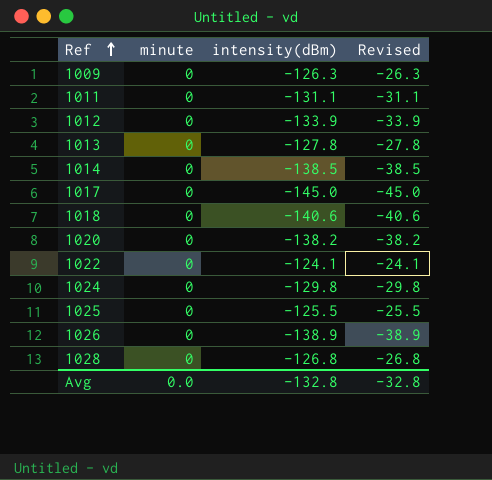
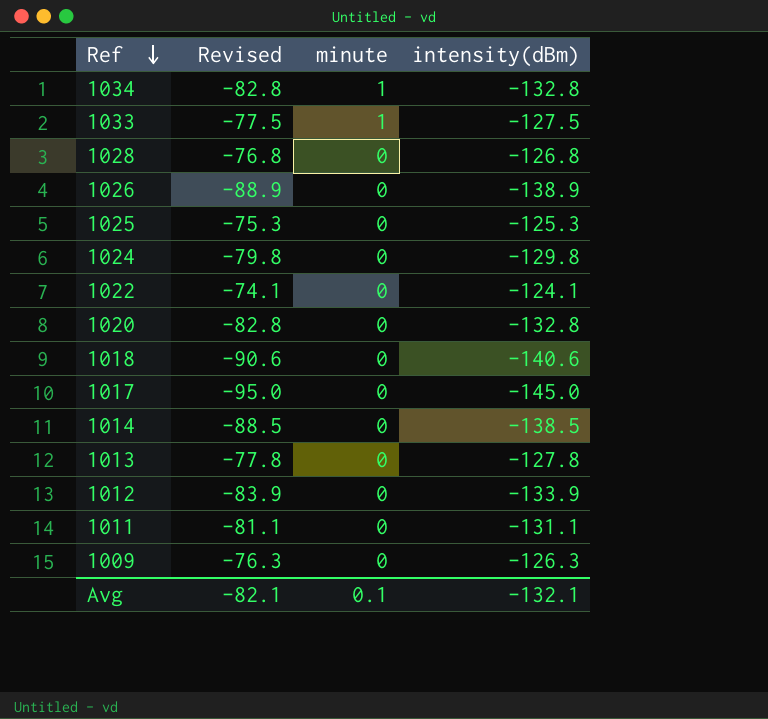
row order: Ref ascending -> Ref descending
column Revised | formula: [intensity(dBm)] + 100 -> [intensity(dBm)] + 50
column Revised | position: 4 -> 2
row 1034: none -> -82.8 | 1 | -132.8
row 1033: none -> -77.5 | 1 | -127.5
1025 | intensity(dBm): -125.5 -> -125.3
1020 | intensity(dBm): -138.2 -> -132.8
Avg | Revised: -32.8 -> -82.1
Avg | minute: 0.0 -> 0.1
Avg | intensity(dBm): -132.8 -> -132.1

